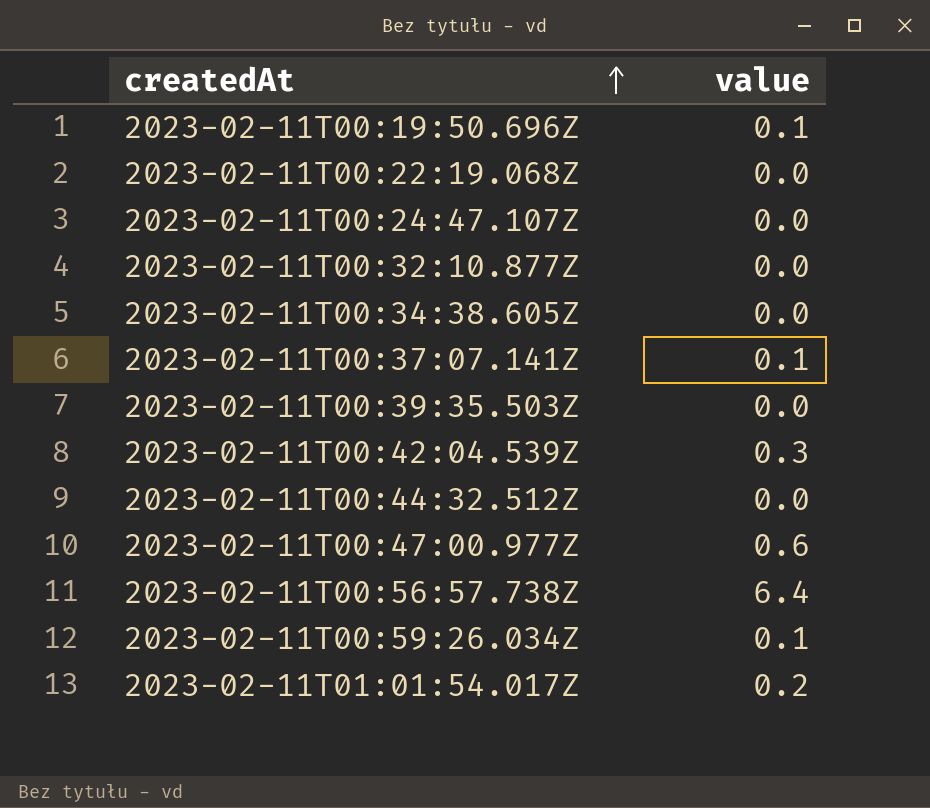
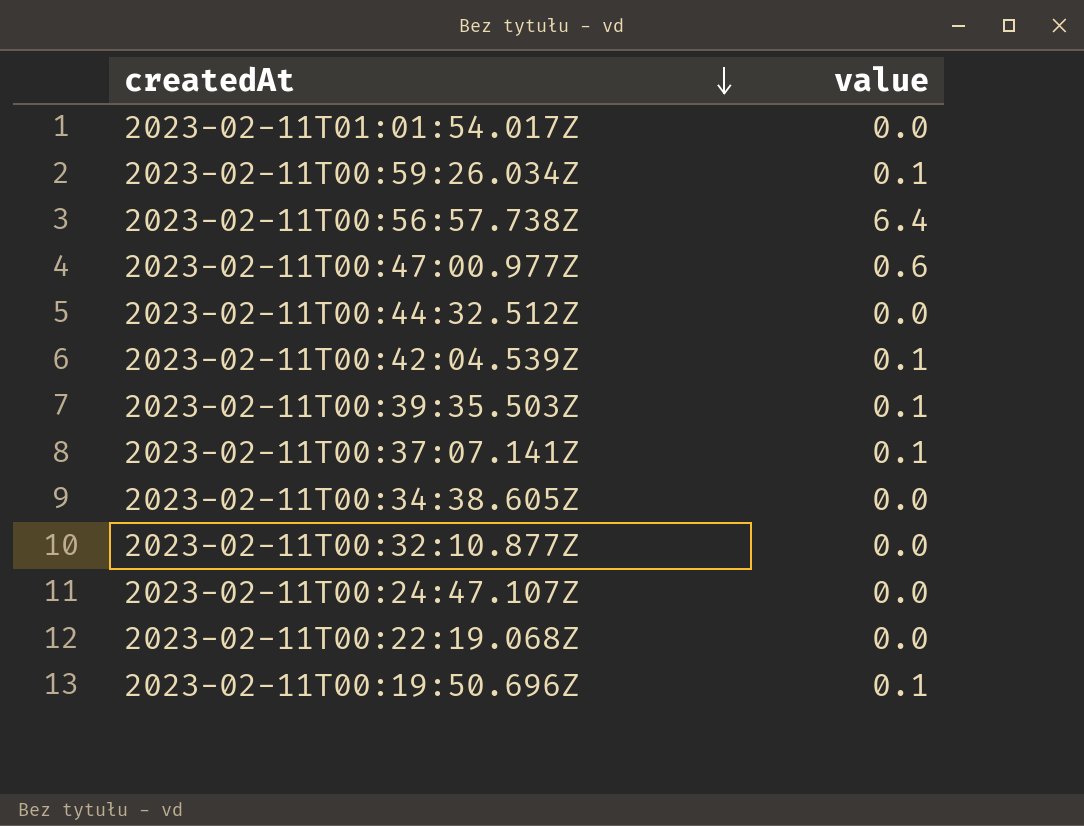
row order: createdAt ascending -> createdAt descending
2023-02-11T01:01:54.017Z | value: 0.2 -> 0.0
2023-02-11T00:42:04.539Z | value: 0.3 -> 0.1
2023-02-11T00:39:35.503Z | value: 0.0 -> 0.1

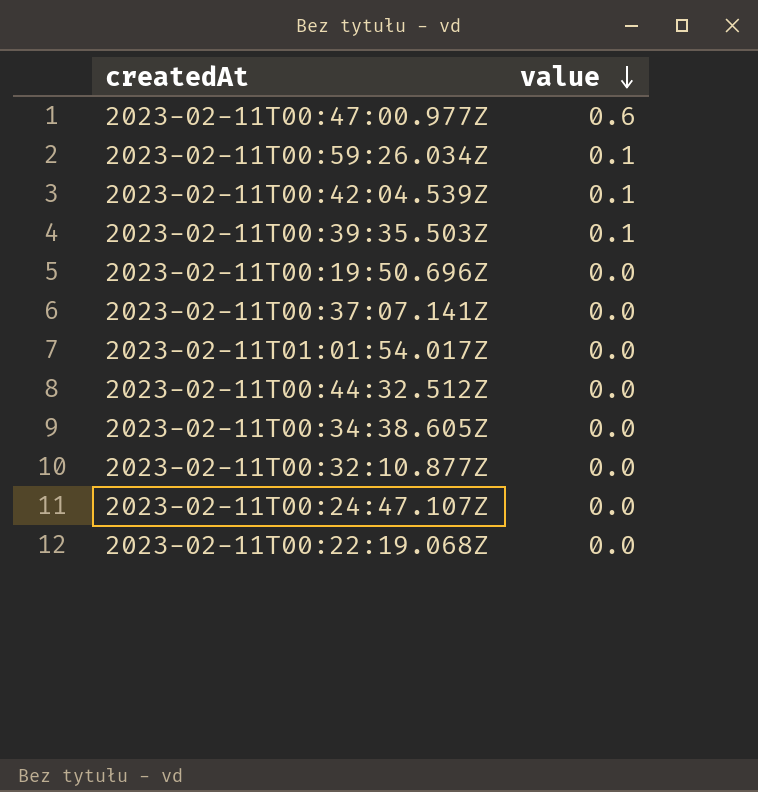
row order: createdAt descending -> value descending
row 2023-02-11T00:56:57.738Z: 6.4 -> none
2023-02-11T00:19:50.696Z | value: 0.1 -> 0.0
2023-02-11T00:37:07.141Z | value: 0.1 -> 0.0

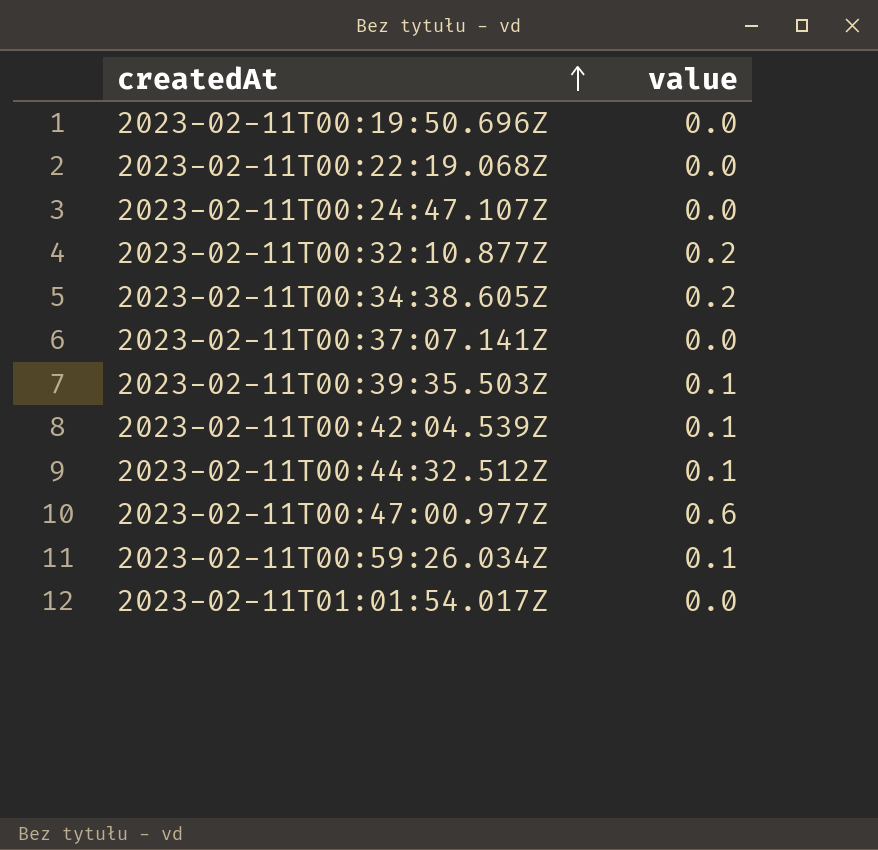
row order: value descending -> createdAt ascending
2023-02-11T00:32:10.877Z | value: 0.0 -> 0.2
2023-02-11T00:34:38.605Z | value: 0.0 -> 0.2
2023-02-11T00:44:32.512Z | value: 0.0 -> 0.1

